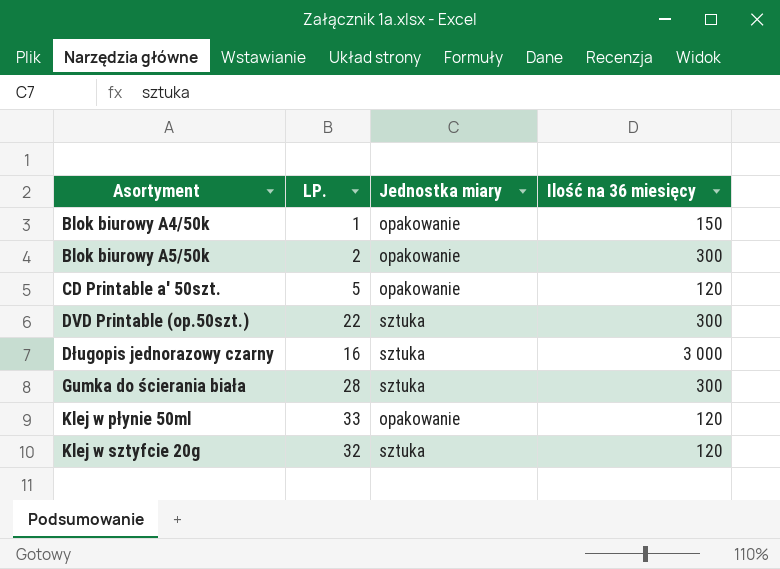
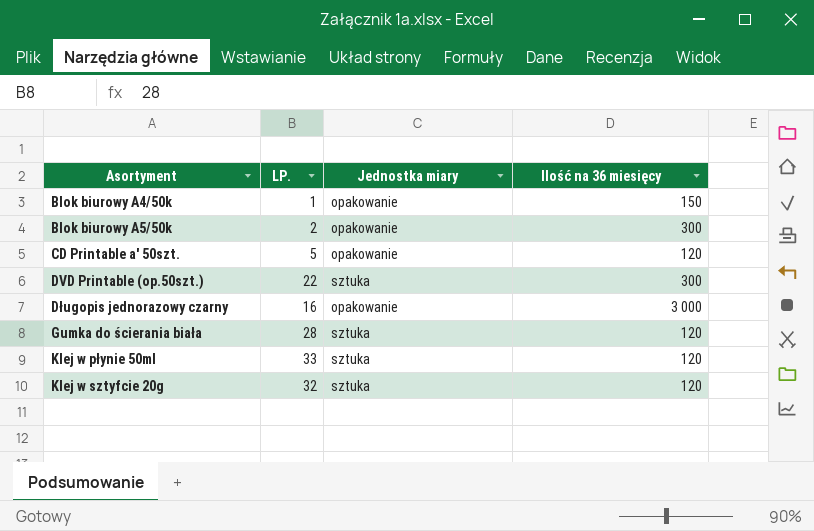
Długopis jednorazowy czarny | Jednostka miary: sztuka -> opakowanie
Gumka do ścierania biała | Ilość na 36 miesięcy: 300 -> 120
Klej w płynie 50ml | Jednostka miary: opakowanie -> sztuka

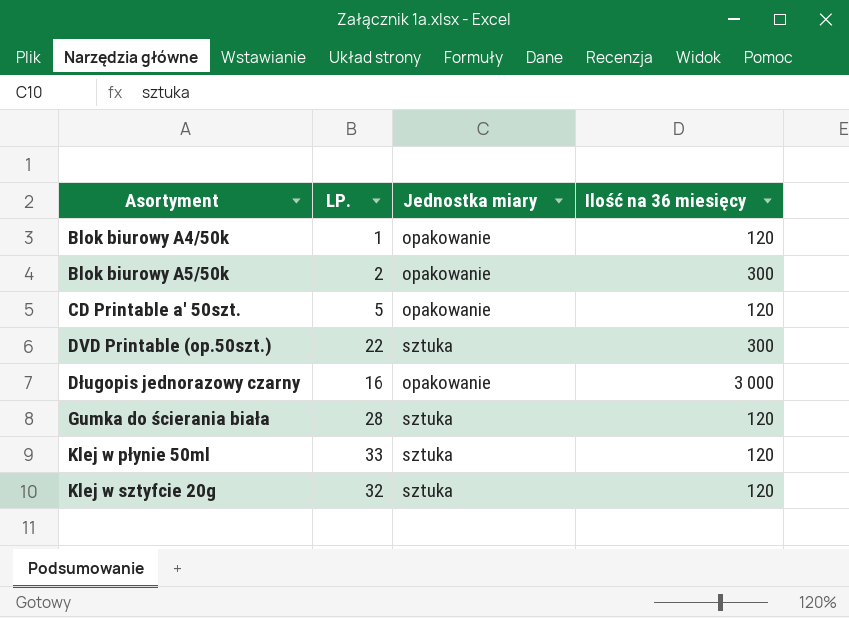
Blok biurowy A4/50k | Ilość na 36 miesięcy: 150 -> 120

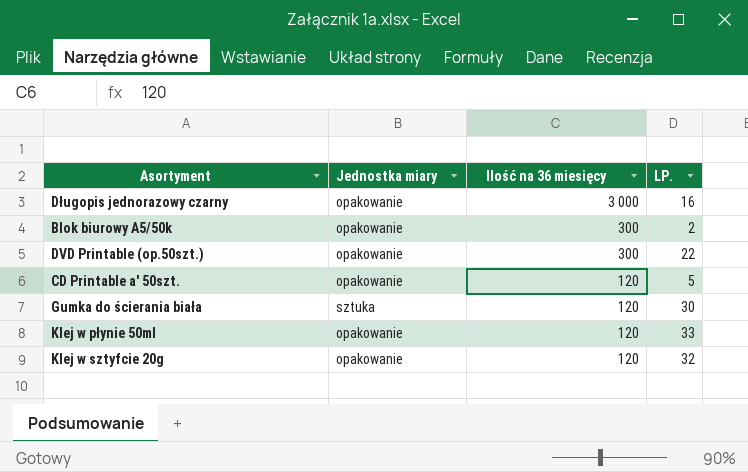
row order: Asortyment ascending -> Ilość na 36 miesięcy descending
column LP. | position: 2 -> 4
row Blok biurowy A4/50k: 1 | opakowanie | 120 -> none
DVD Printable (op.50szt.) | Jednostka miary: sztuka -> opakowanie
Gumka do ścierania biała | LP.: 28 -> 30
Klej w płynie 50ml | Jednostka miary: sztuka -> opakowanie
Klej w sztyfcie 20g | Jednostka miary: sztuka -> opakowanie

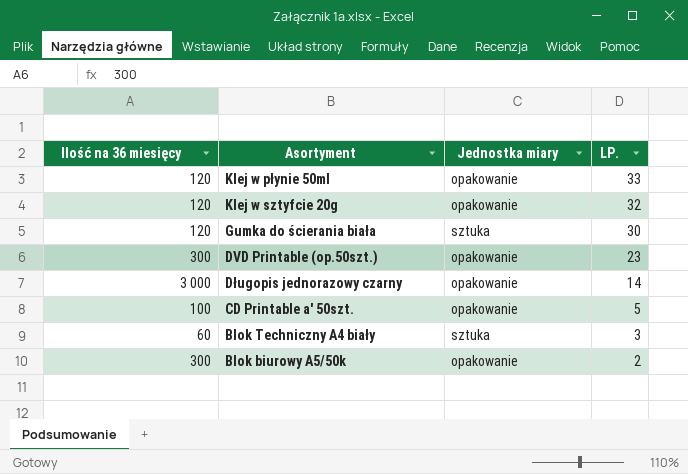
row order: Ilość na 36 miesięcy descending -> LP. descending
column Ilość na 36 miesięcy | position: 3 -> 1
DVD Printable (op.50szt.) | LP.: 22 -> 23
Długopis jednorazowy czarny | LP.: 16 -> 14
CD Printable a' 50szt. | Ilość na 36 miesięcy: 120 -> 100
row Blok Techniczny A4 biały: none -> 60 | sztuka | 3

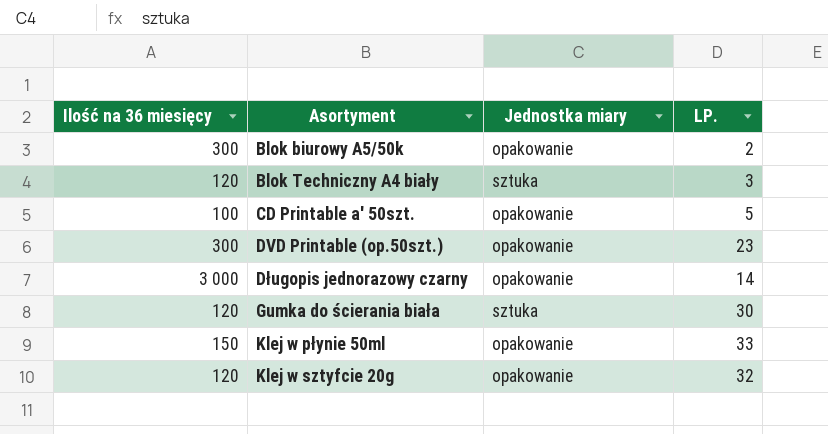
row order: LP. descending -> Asortyment ascending
Blok Techniczny A4 biały | Ilość na 36 miesięcy: 60 -> 120
Klej w płynie 50ml | Ilość na 36 miesięcy: 120 -> 150

